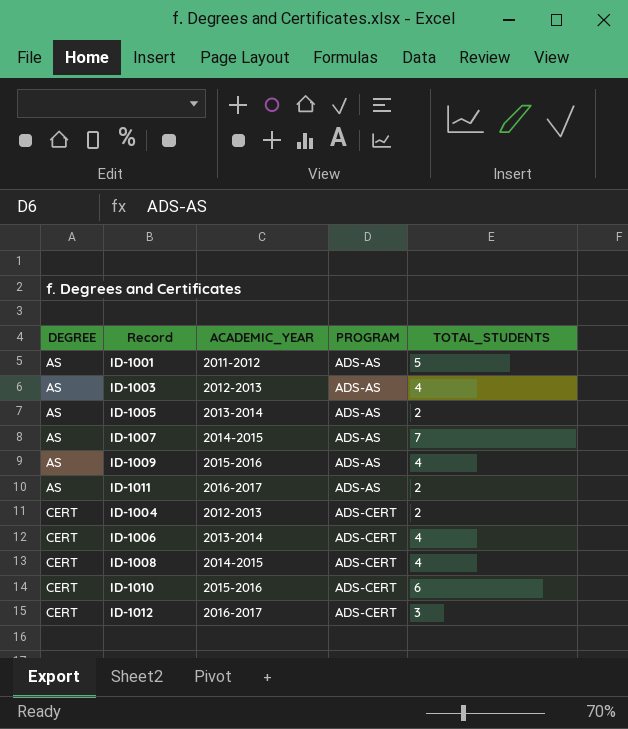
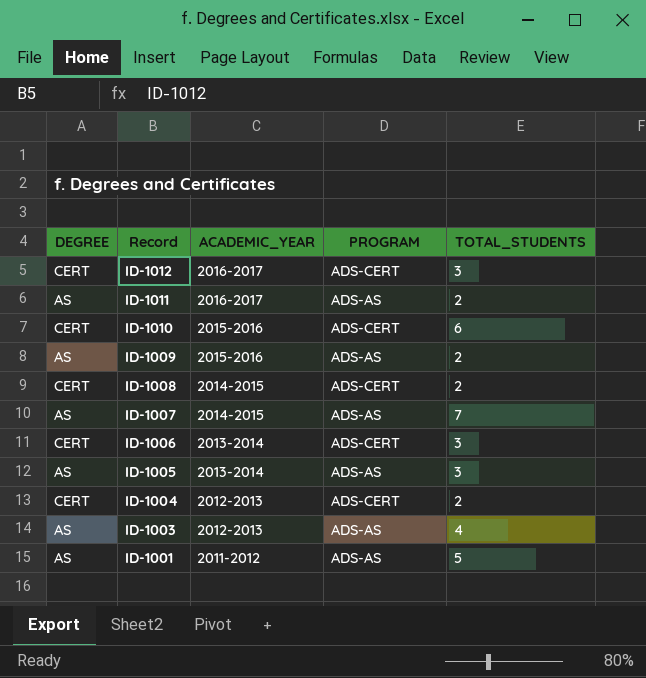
row order: DEGREE ascending -> Record descending
ID-1009 | TOTAL_STUDENTS: 4 -> 2
ID-1008 | TOTAL_STUDENTS: 4 -> 2
ID-1006 | TOTAL_STUDENTS: 4 -> 3
ID-1005 | TOTAL_STUDENTS: 2 -> 3

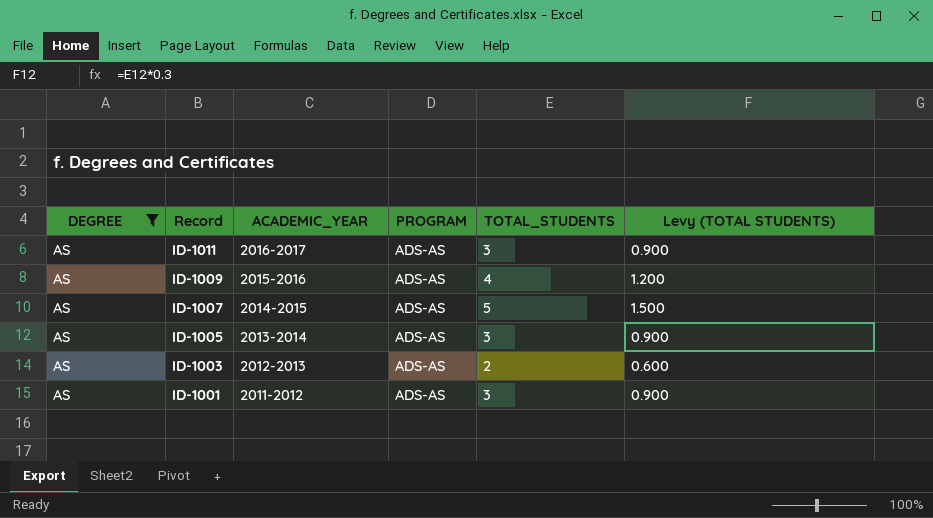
filter: none -> DEGREE = AS
column Levy (TOTAL STUDENTS) | formula: none -> [TOTAL_STUDENTS] * 0.3
ID-1011 | TOTAL_STUDENTS: 2 -> 3
ID-1009 | TOTAL_STUDENTS: 2 -> 4
ID-1007 | TOTAL_STUDENTS: 7 -> 5
ID-1003 | TOTAL_STUDENTS: 4 -> 2
ID-1001 | TOTAL_STUDENTS: 5 -> 3

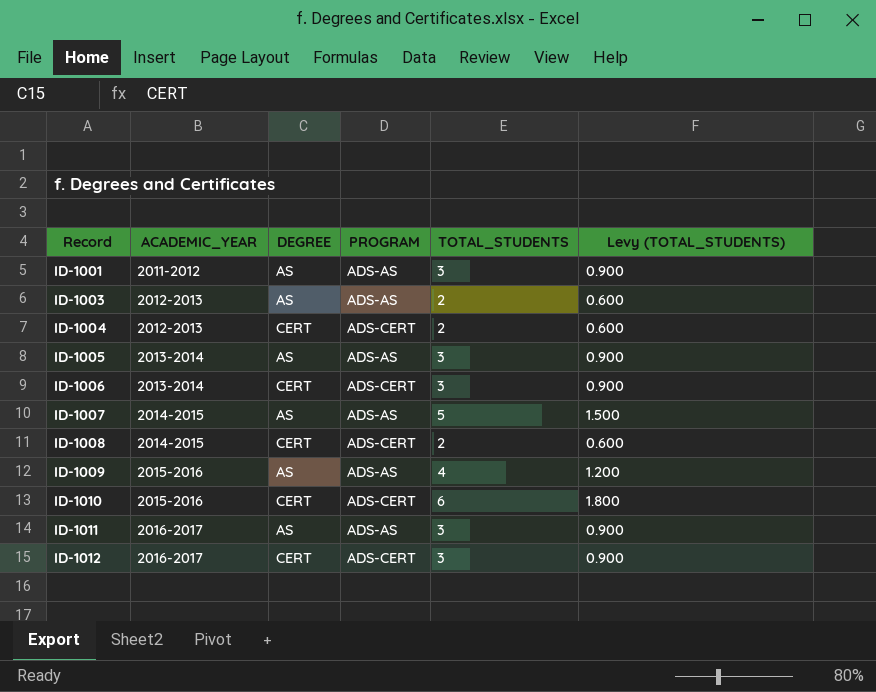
filter: DEGREE = AS -> none
row order: Record descending -> Record ascending
column DEGREE | position: 1 -> 3
column name: Levy (TOTAL STUDENTS) -> Levy (TOTAL_STUDENTS)

